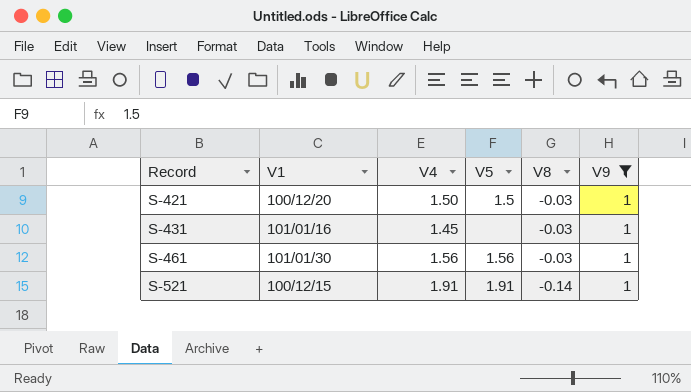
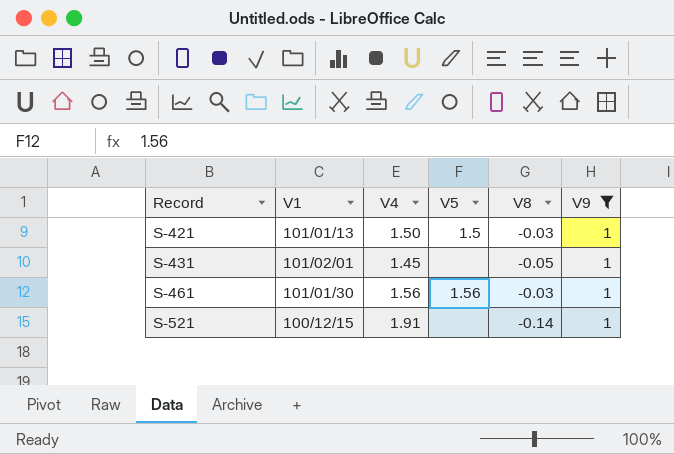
S-421 | V1: 100/12/20 -> 101/01/13
S-431 | V1: 101/01/16 -> 101/02/01
S-431 | V8: -0.03 -> -0.05
S-521 | V5: 1.91 -> none

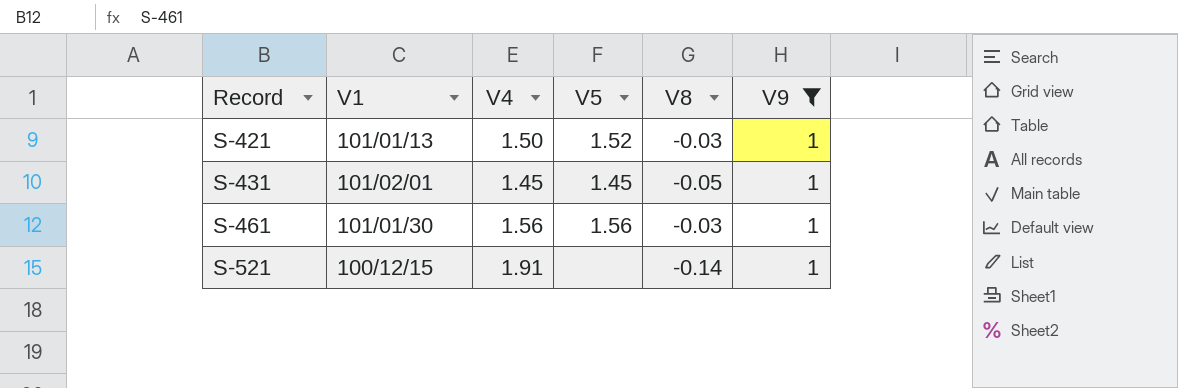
S-421 | V5: 1.5 -> 1.52
S-431 | V5: none -> 1.45

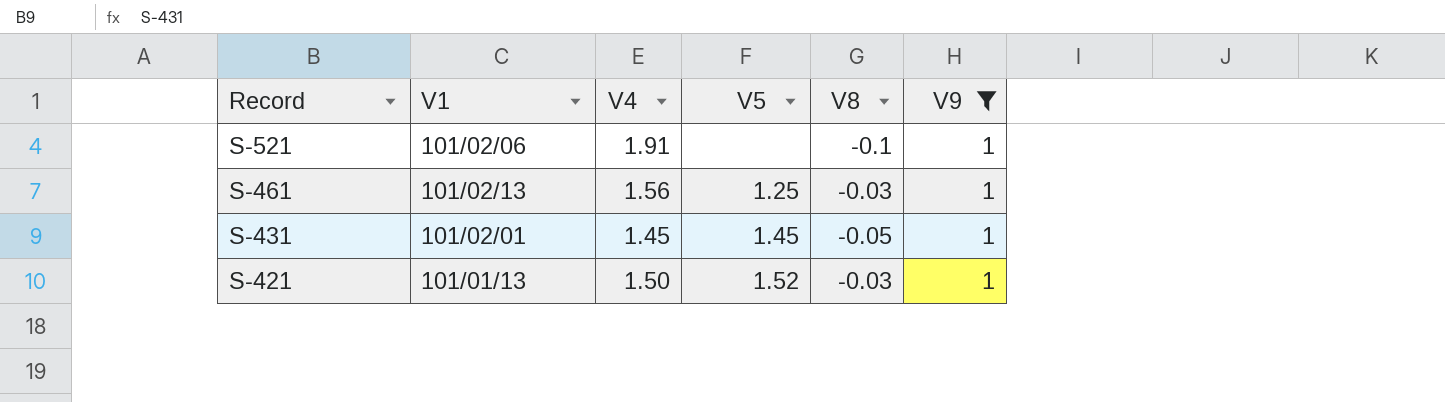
row order: Record ascending -> Record descending
S-521 | V1: 100/12/15 -> 101/02/06
S-521 | V8: -0.14 -> -0.1
S-461 | V1: 101/01/30 -> 101/02/13
S-461 | V5: 1.56 -> 1.25

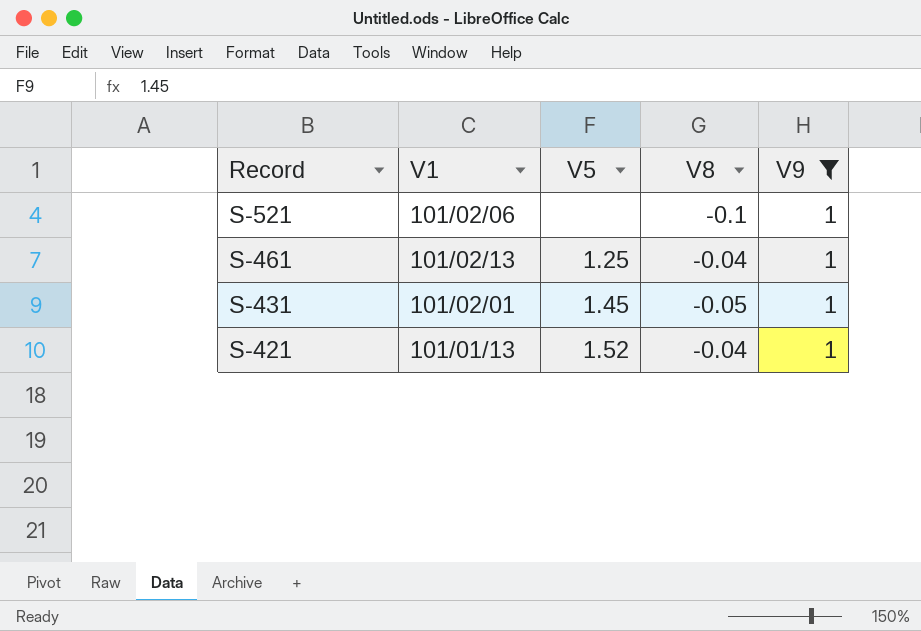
column V4 | position: 3 -> none
S-461 | V8: -0.03 -> -0.04
S-421 | V8: -0.03 -> -0.04

